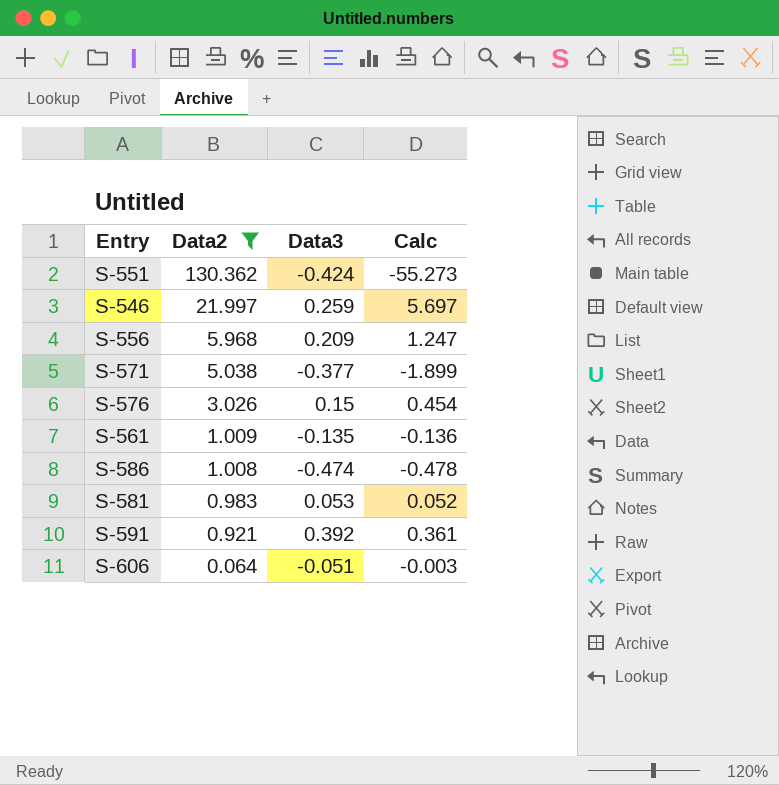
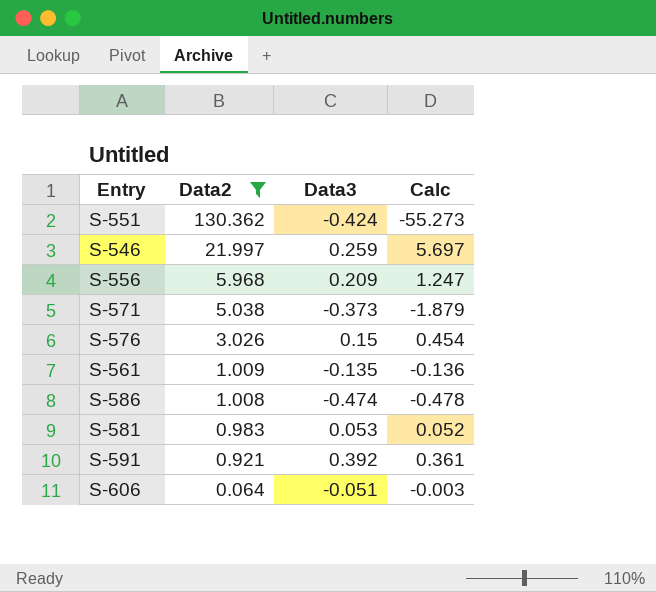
S-571 | Data3: -0.377 -> -0.373
S-571 | Calc: -1.899 -> -1.879

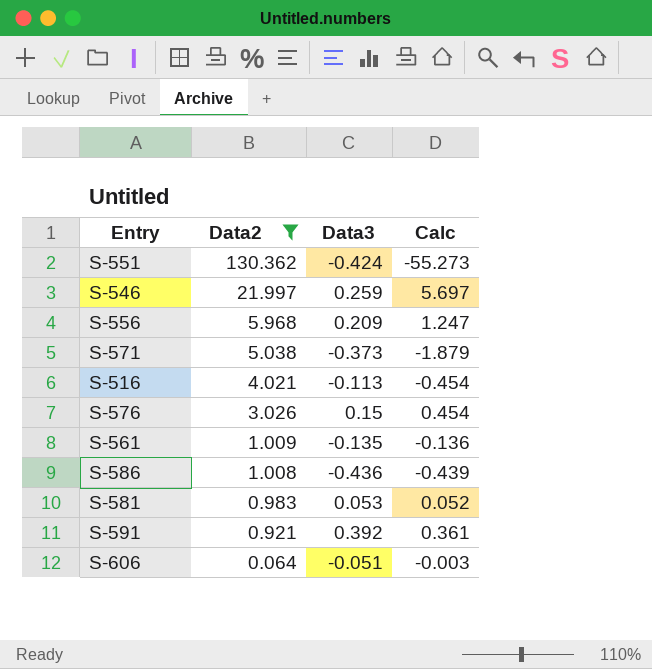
row S-516: none -> 4.021 | -0.113 | -0.454
S-586 | Data3: -0.474 -> -0.436
S-586 | Calc: -0.478 -> -0.439

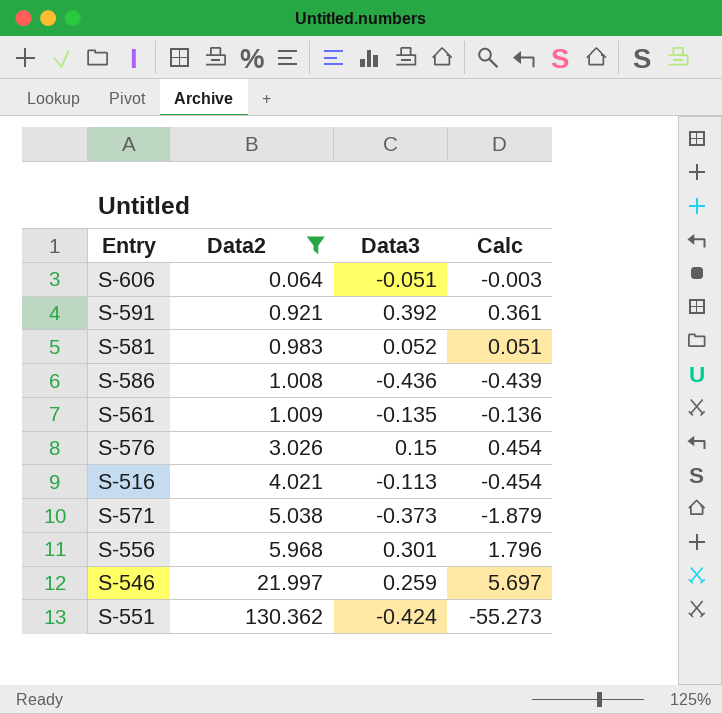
row order: Data2 descending -> Data2 ascending
S-581 | Data3: 0.053 -> 0.052
S-581 | Calc: 0.052 -> 0.051
S-556 | Data3: 0.209 -> 0.301
S-556 | Calc: 1.247 -> 1.796

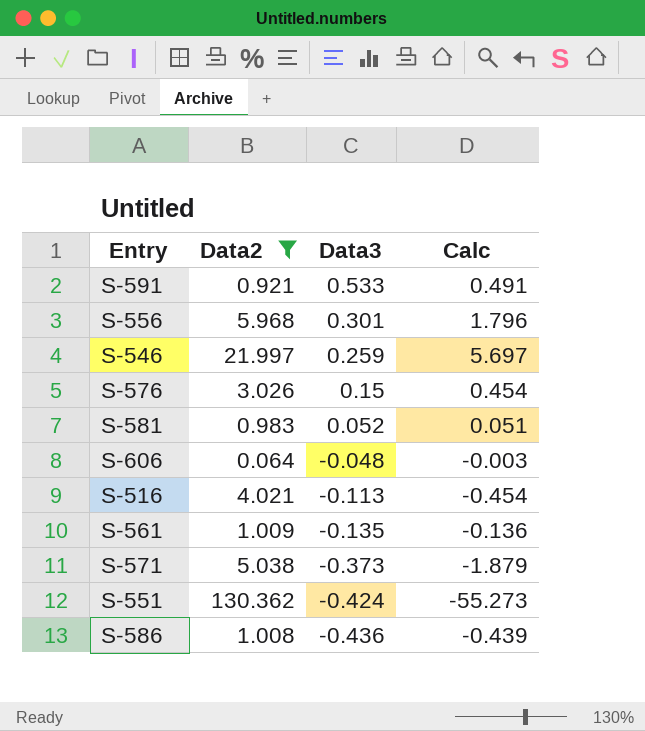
row order: Data2 ascending -> Data3 descending
S-591 | Data3: 0.392 -> 0.533
S-591 | Calc: 0.361 -> 0.491
S-606 | Data3: -0.051 -> -0.048

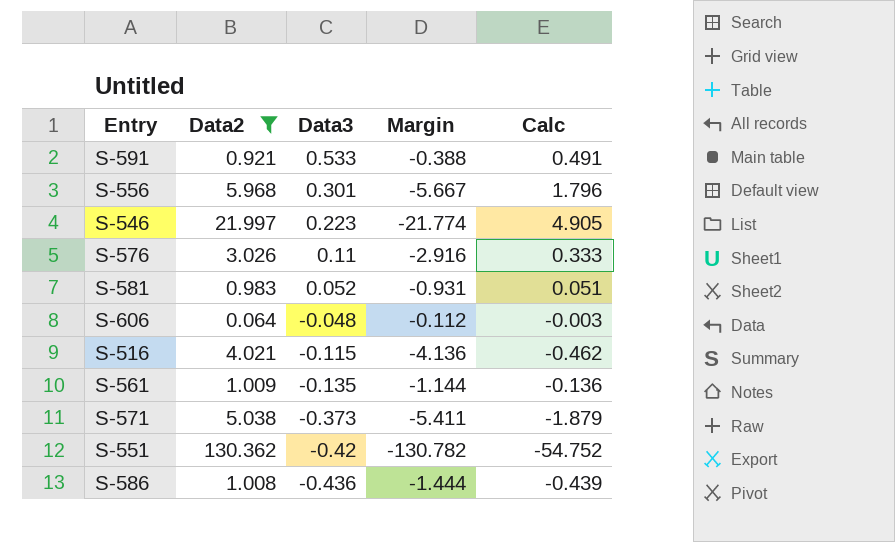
column Margin | formula: none -> [Data3] - [Data2]
S-546 | Data3: 0.259 -> 0.223
S-546 | Calc: 5.697 -> 4.905
S-576 | Data3: 0.15 -> 0.11
S-576 | Calc: 0.454 -> 0.333
S-516 | Data3: -0.113 -> -0.115
S-516 | Calc: -0.454 -> -0.462
S-551 | Data3: -0.424 -> -0.42
S-551 | Calc: -55.273 -> -54.752

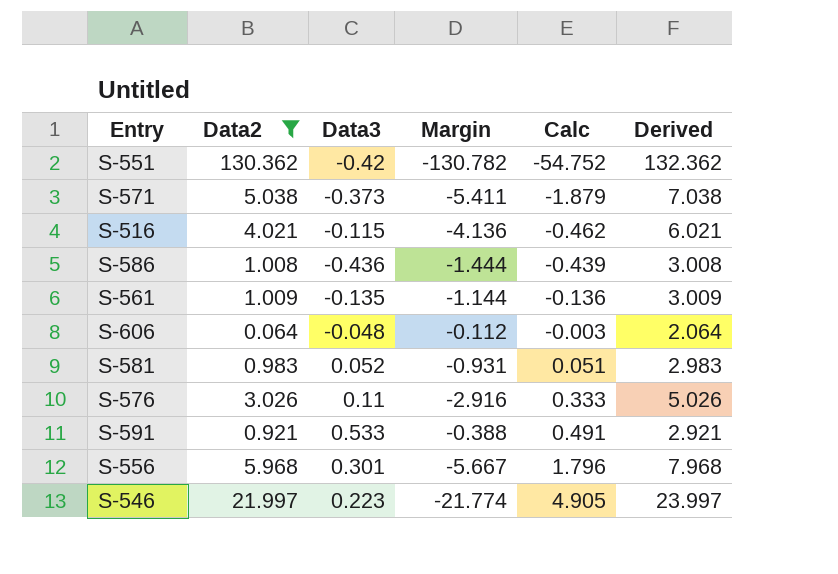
row order: Data3 descending -> Calc ascending
column Derived | formula: none -> [Data2] + 2

